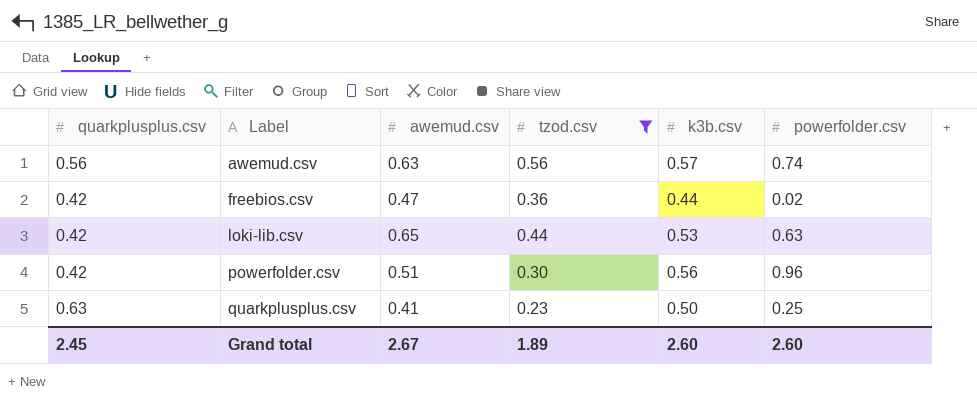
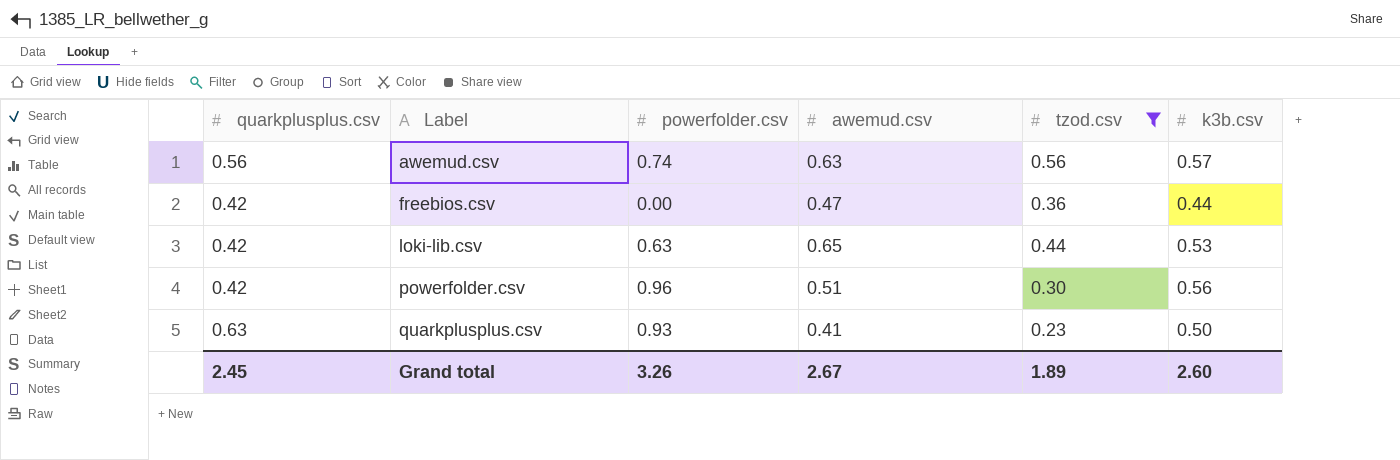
column powerfolder.csv | position: 6 -> 3
freebios.csv | powerfolder.csv: 0.02 -> 0.00
quarkplusplus.csv | powerfolder.csv: 0.25 -> 0.93
Grand total | powerfolder.csv: 2.60 -> 3.26

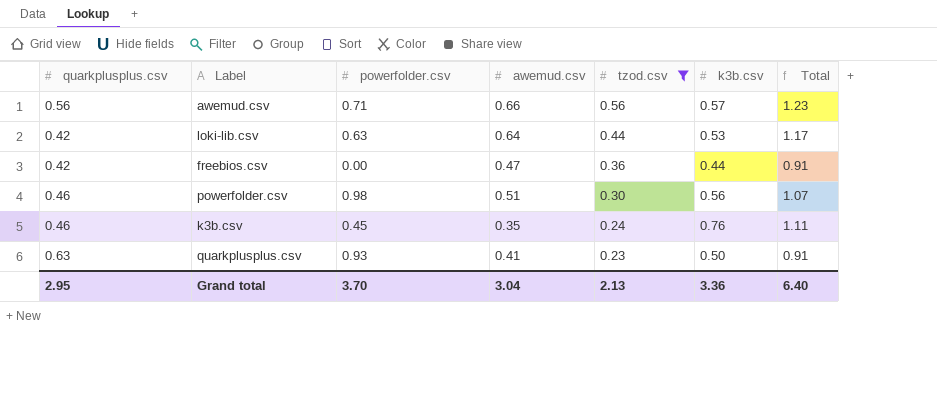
row order: Label ascending -> tzod.csv descending
column Total | formula: none -> [awemud.csv] + [k3b.csv]
awemud.csv | powerfolder.csv: 0.74 -> 0.71
awemud.csv | awemud.csv: 0.63 -> 0.66
loki-lib.csv | awemud.csv: 0.65 -> 0.64
powerfolder.csv | quarkplusplus.csv: 0.42 -> 0.46
powerfolder.csv | powerfolder.csv: 0.96 -> 0.98
row k3b.csv: none -> 0.46 | 0.45 | 0.35 | 0.24 | 0.76 | 1.11
Grand total | quarkplusplus.csv: 2.45 -> 2.95
Grand total | powerfolder.csv: 3.26 -> 3.70
Grand total | awemud.csv: 2.67 -> 3.04
Grand total | tzod.csv: 1.89 -> 2.13
Grand total | k3b.csv: 2.60 -> 3.36

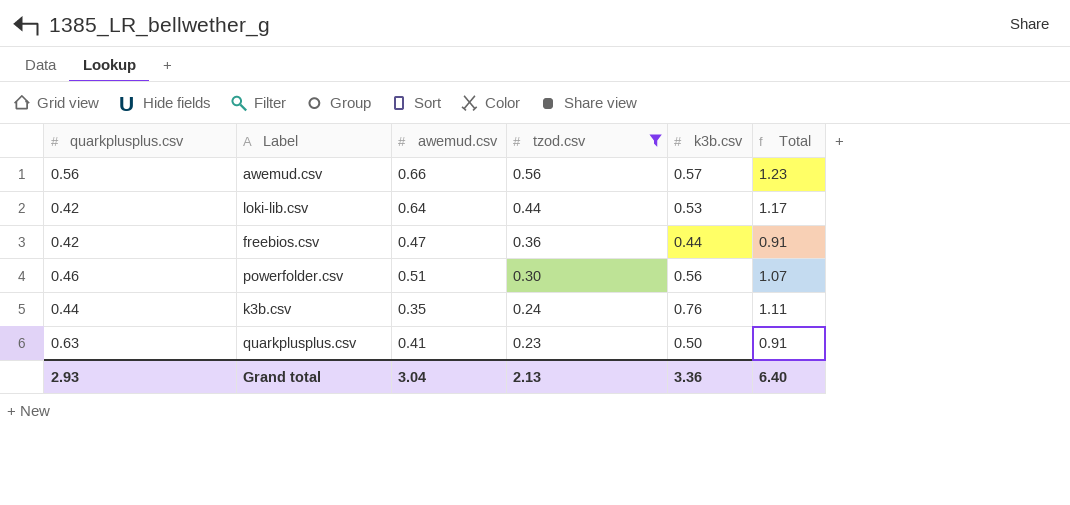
column powerfolder.csv | position: 3 -> none
k3b.csv | quarkplusplus.csv: 0.46 -> 0.44
Grand total | quarkplusplus.csv: 2.95 -> 2.93

